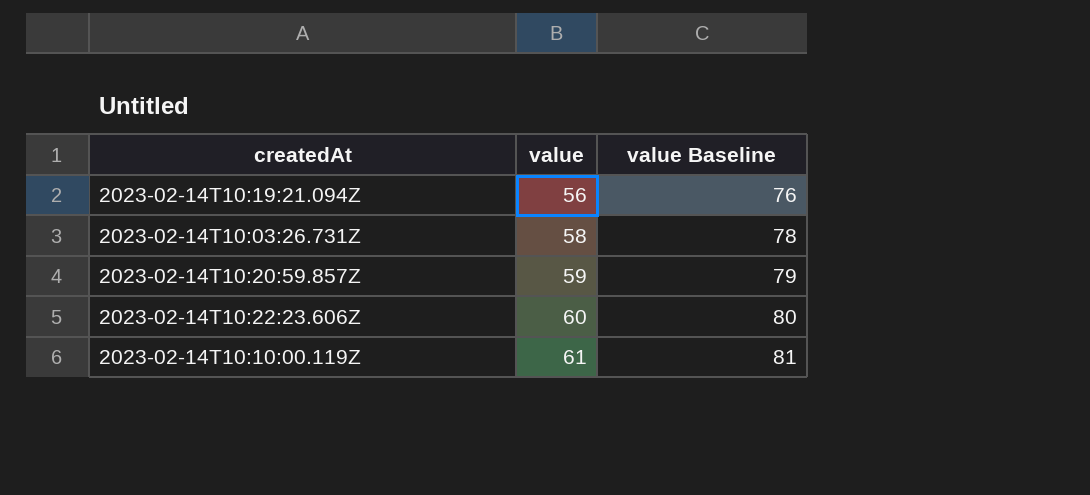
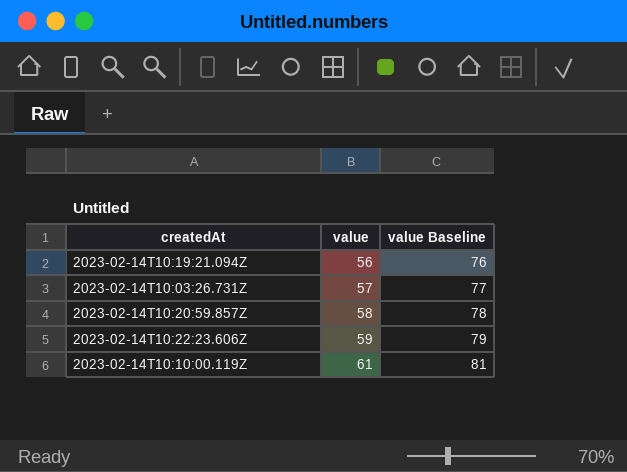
2023-02-14T10:03:26.731Z | value: 58 -> 57
2023-02-14T10:03:26.731Z | value Baseline: 78 -> 77
2023-02-14T10:20:59.857Z | value: 59 -> 58
2023-02-14T10:20:59.857Z | value Baseline: 79 -> 78
2023-02-14T10:22:23.606Z | value: 60 -> 59
2023-02-14T10:22:23.606Z | value Baseline: 80 -> 79

